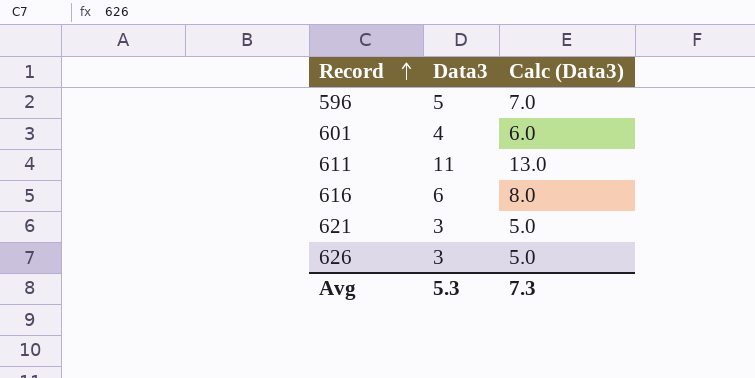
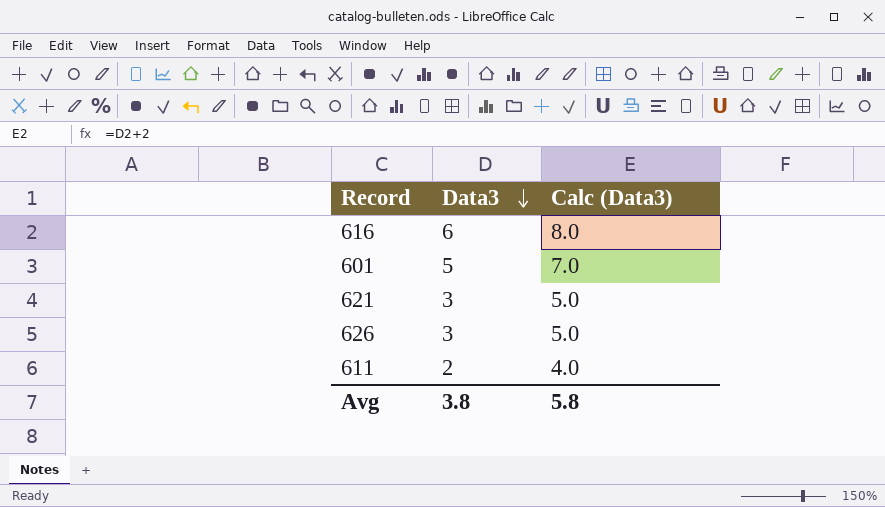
row order: Record ascending -> Data3 descending
row 596: 5 | 7.0 -> none
601 | Data3: 4 -> 5
601 | Calc (Data3): 6.0 -> 7.0
611 | Data3: 11 -> 2
611 | Calc (Data3): 13.0 -> 4.0
Avg | Data3: 5.3 -> 3.8
Avg | Calc (Data3): 7.3 -> 5.8

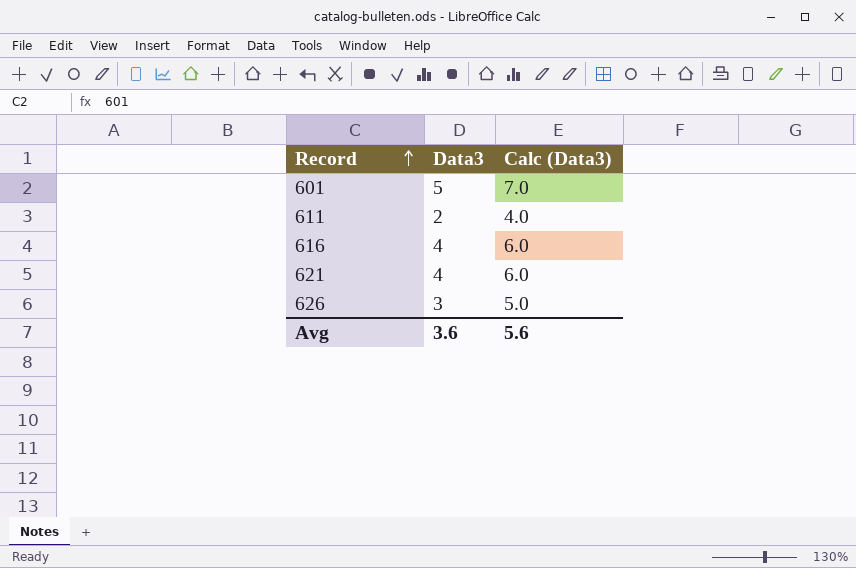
row order: Data3 descending -> Record ascending
616 | Data3: 6 -> 4
616 | Calc (Data3): 8.0 -> 6.0
621 | Data3: 3 -> 4
621 | Calc (Data3): 5.0 -> 6.0
Avg | Data3: 3.8 -> 3.6
Avg | Calc (Data3): 5.8 -> 5.6

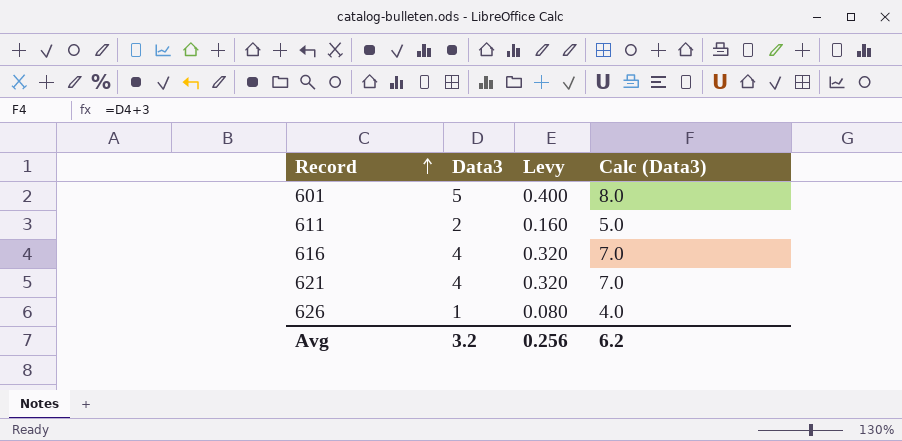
column Levy | formula: none -> [Data3] * 0.08
column Calc (Data3) | formula: [Data3] + 2 -> [Data3] + 3
626 | Data3: 3 -> 1
Avg | Data3: 3.6 -> 3.2
Avg | Calc (Data3): 5.6 -> 6.2

